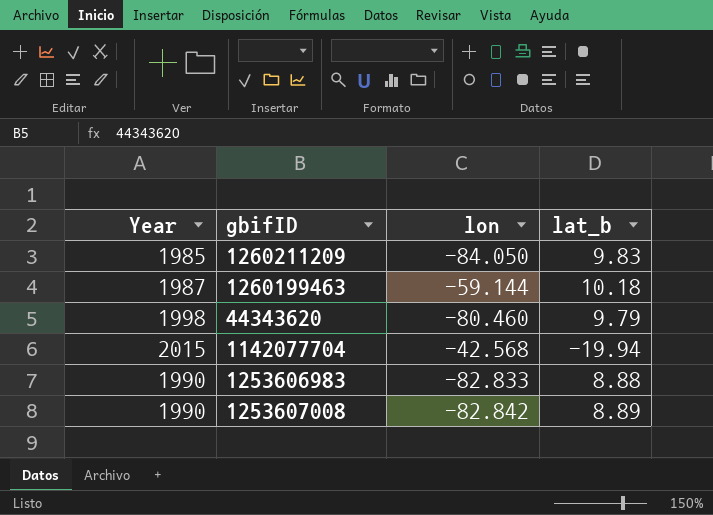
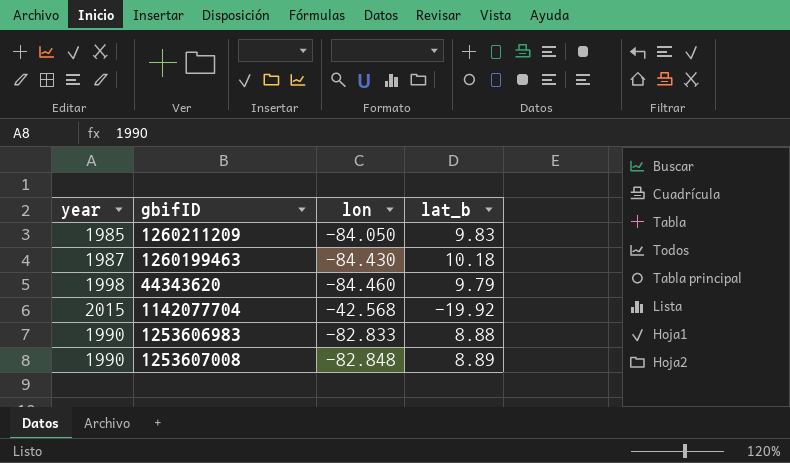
column name: Year -> year
1260199463 | lon: -59.144 -> -84.430
44343620 | lon: -80.460 -> -84.460
1142077704 | lat_b: -19.94 -> -19.92
1253607008 | lon: -82.842 -> -82.848

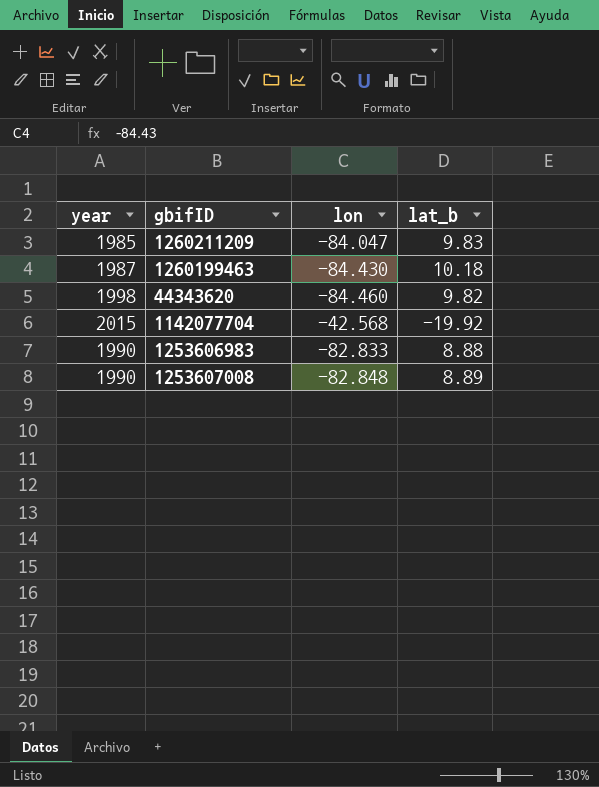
1260211209 | lon: -84.050 -> -84.047
44343620 | lat_b: 9.79 -> 9.82

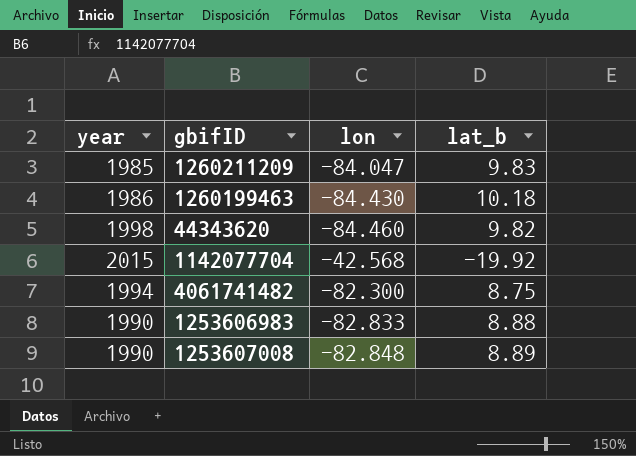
1260199463 | year: 1987 -> 1986
row 4061741482: none -> 1994 | -82.300 | 8.75

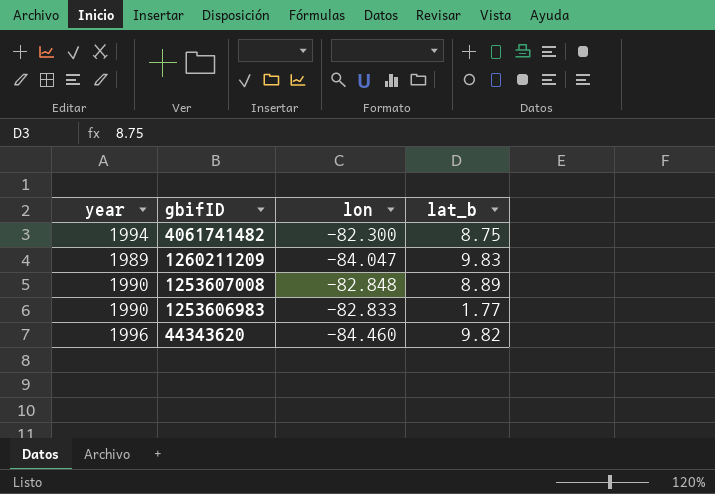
row order: none -> gbifID descending
row 1260199463: 1986 | -84.430 | 10.18 -> none
row 1142077704: 2015 | -42.568 | -19.92 -> none
1260211209 | year: 1985 -> 1989
1253606983 | lat_b: 8.88 -> 1.77
44343620 | year: 1998 -> 1996

